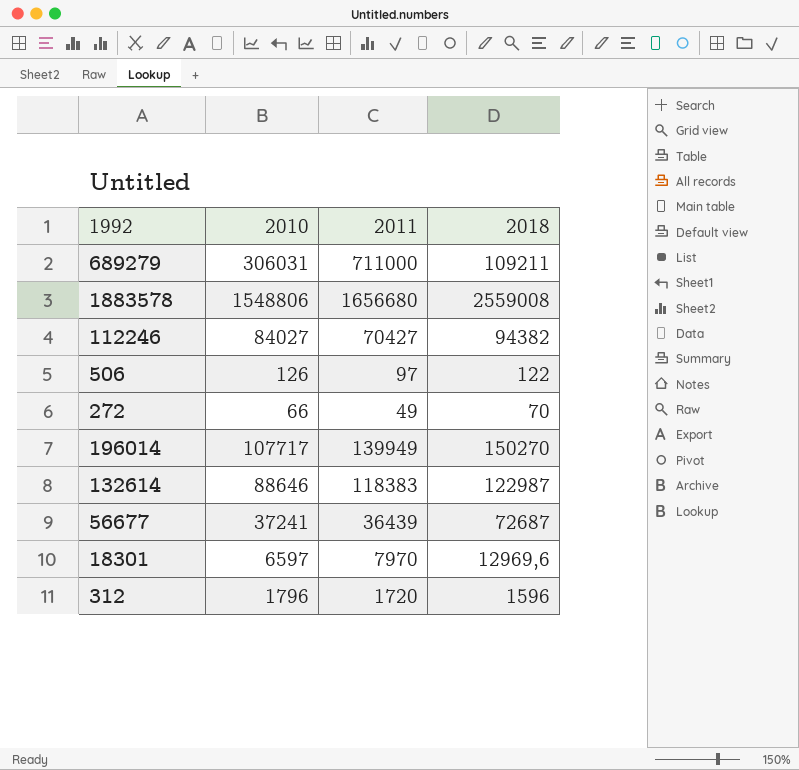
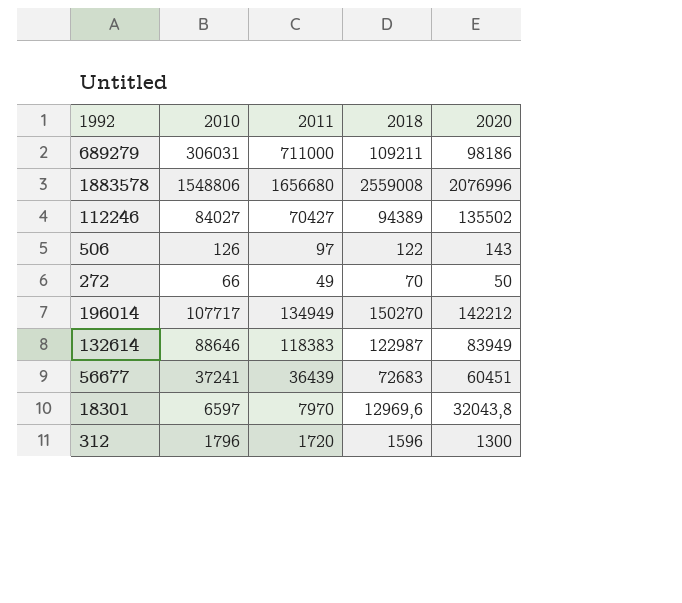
column 2020 | position: none -> 5
112246 | 2018: 94382 -> 94389
196014 | 2011: 139949 -> 134949
56677 | 2018: 72687 -> 72683

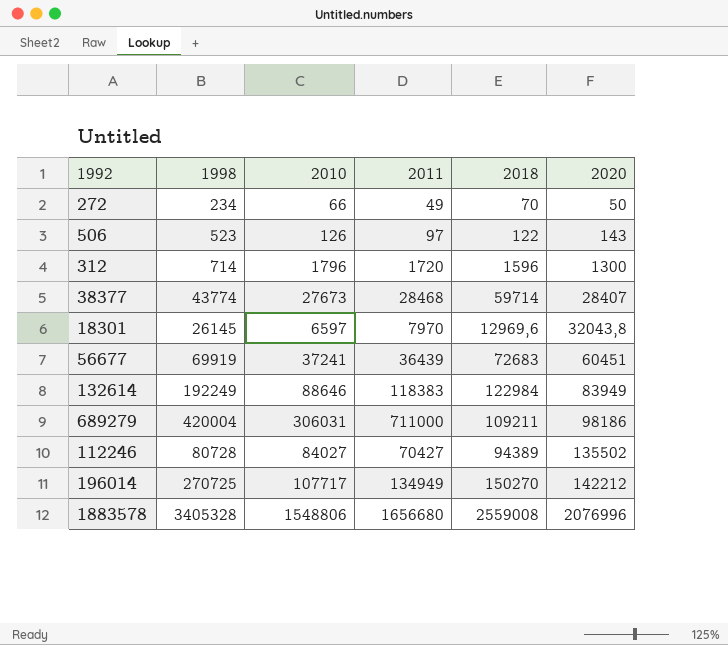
row order: none -> 2020 ascending
column 1998 | position: none -> 2
row 38377: none -> 43774 | 27673 | 28468 | 59714 | 28407
132614 | 2018: 122987 -> 122984

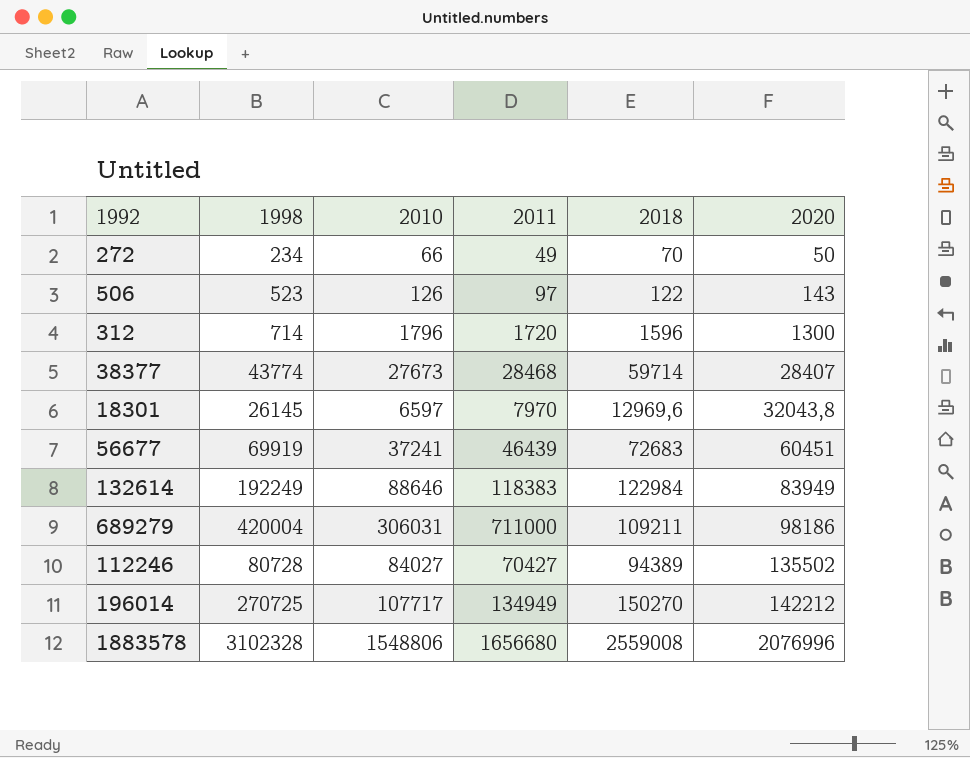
56677 | 2011: 36439 -> 46439
1883578 | 1998: 3405328 -> 3102328

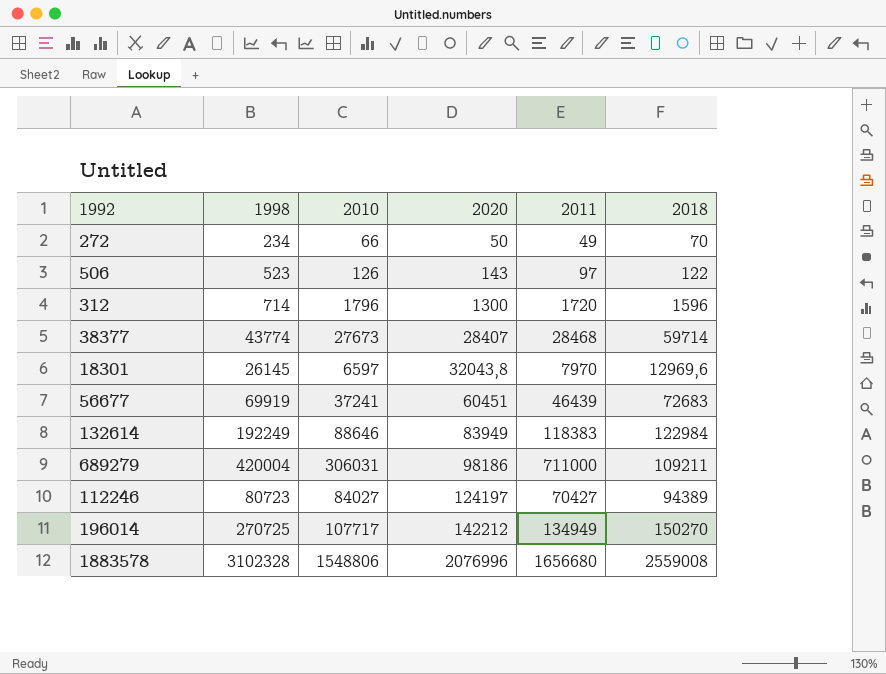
column 2020 | position: 6 -> 4
112246 | 1998: 80728 -> 80723
112246 | 2020: 135502 -> 124197

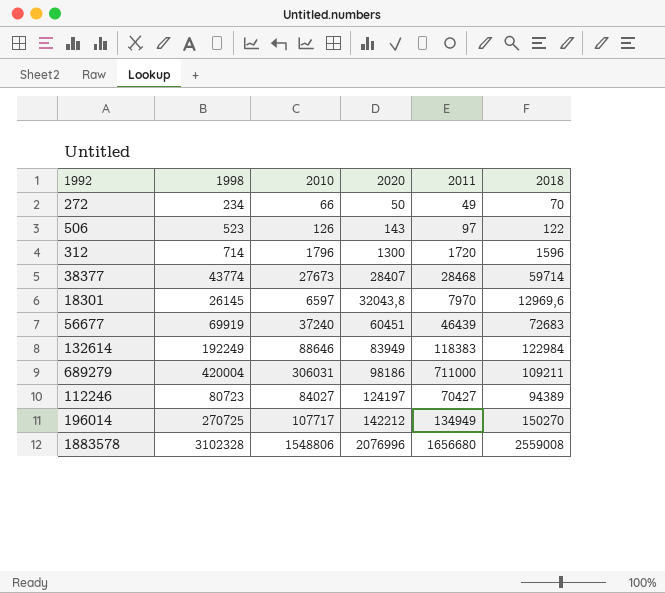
56677 | 2010: 37241 -> 37240

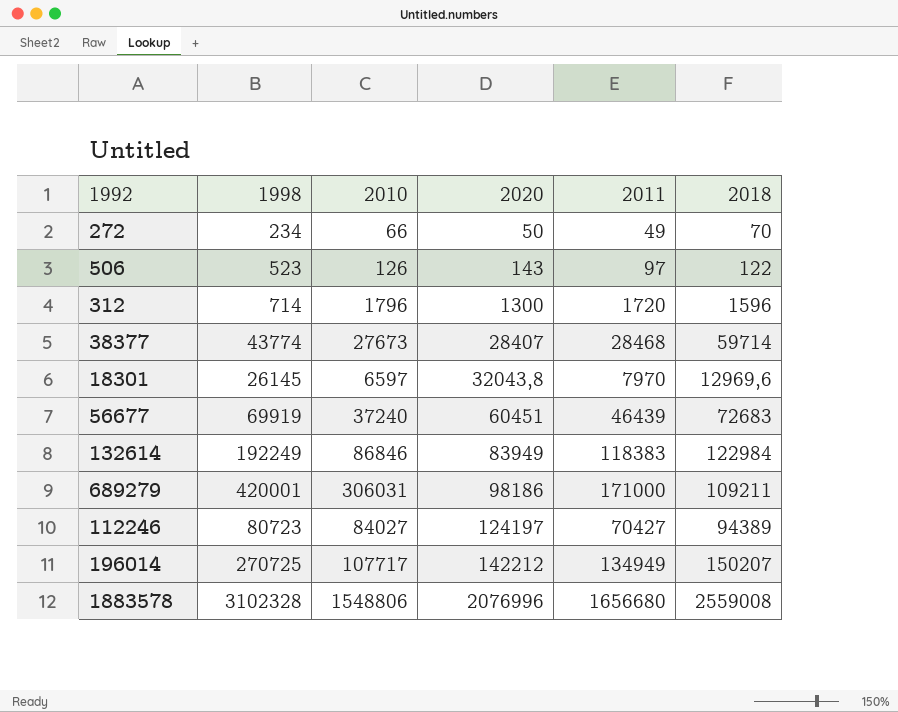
132614 | 2010: 88646 -> 86846
689279 | 1998: 420004 -> 420001
689279 | 2011: 711000 -> 171000
196014 | 2018: 150270 -> 150207

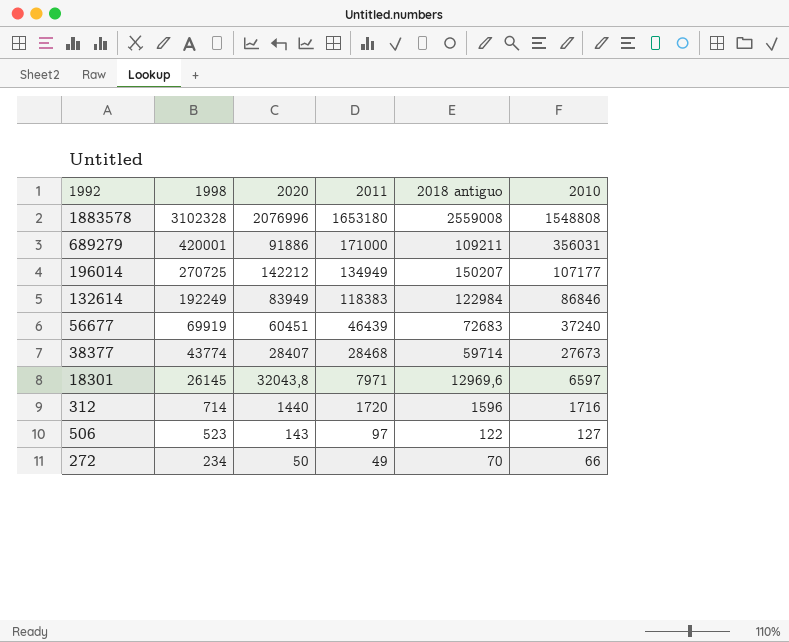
row order: 2020 ascending -> 1998 descending
column name: 2018 -> 2018 antiguo
column 2010 | position: 3 -> 6
row 112246: 80723 | 84027 | 124197 | 70427 | 94389 -> none
1883578 | 2011: 1656680 -> 1653180
1883578 | 2010: 1548806 -> 1548808
689279 | 2020: 98186 -> 91886
689279 | 2010: 306031 -> 356031
196014 | 2010: 107717 -> 107177
18301 | 2011: 7970 -> 7971
312 | 2020: 1300 -> 1440
312 | 2010: 1796 -> 1716
506 | 2010: 126 -> 127

